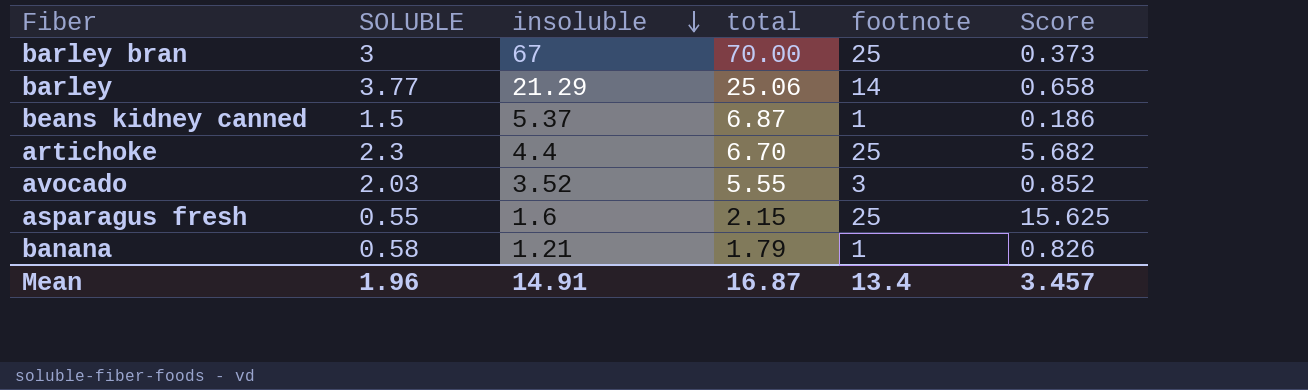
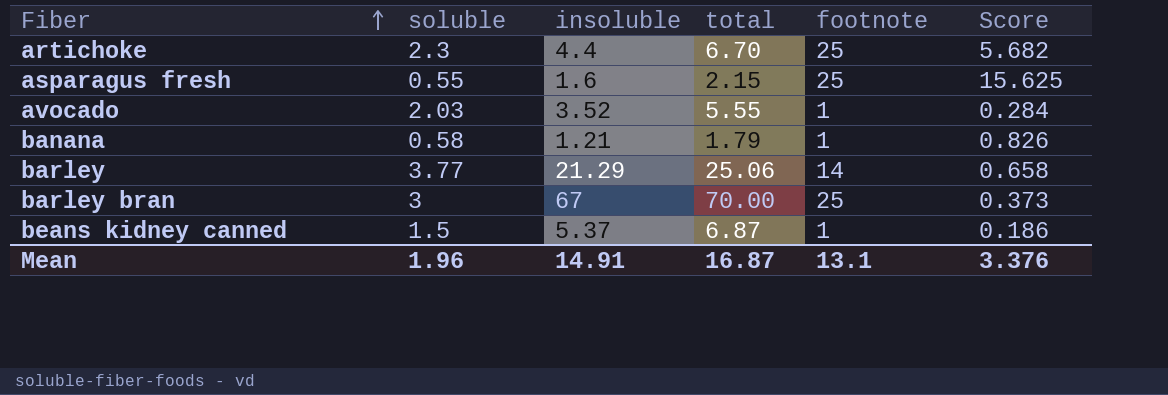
row order: insoluble descending -> Fiber ascending
column name: SOLUBLE -> soluble
avocado | footnote: 3 -> 1
avocado | Score: 0.852 -> 0.284
Mean | footnote: 13.4 -> 13.1
Mean | Score: 3.457 -> 3.376

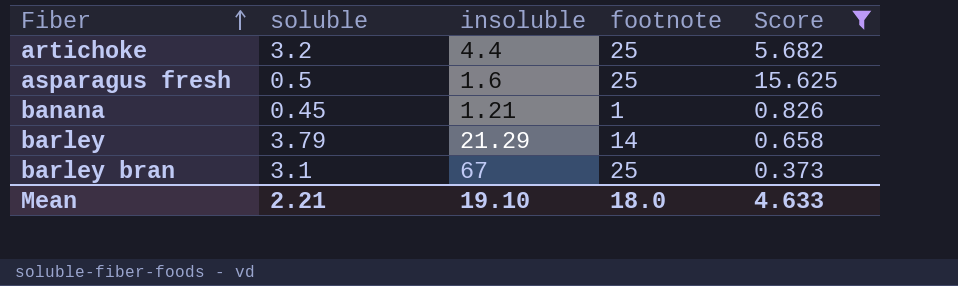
filter: none -> Score >= 0.373
column total | formula: [soluble] + [insoluble] -> none
artichoke | soluble: 2.3 -> 3.2
asparagus fresh | soluble: 0.55 -> 0.5
banana | soluble: 0.58 -> 0.45
barley | soluble: 3.77 -> 3.79
barley bran | soluble: 3 -> 3.1
Mean | soluble: 1.96 -> 2.21
Mean | insoluble: 14.91 -> 19.10
Mean | footnote: 13.1 -> 18.0
Mean | Score: 3.376 -> 4.633

